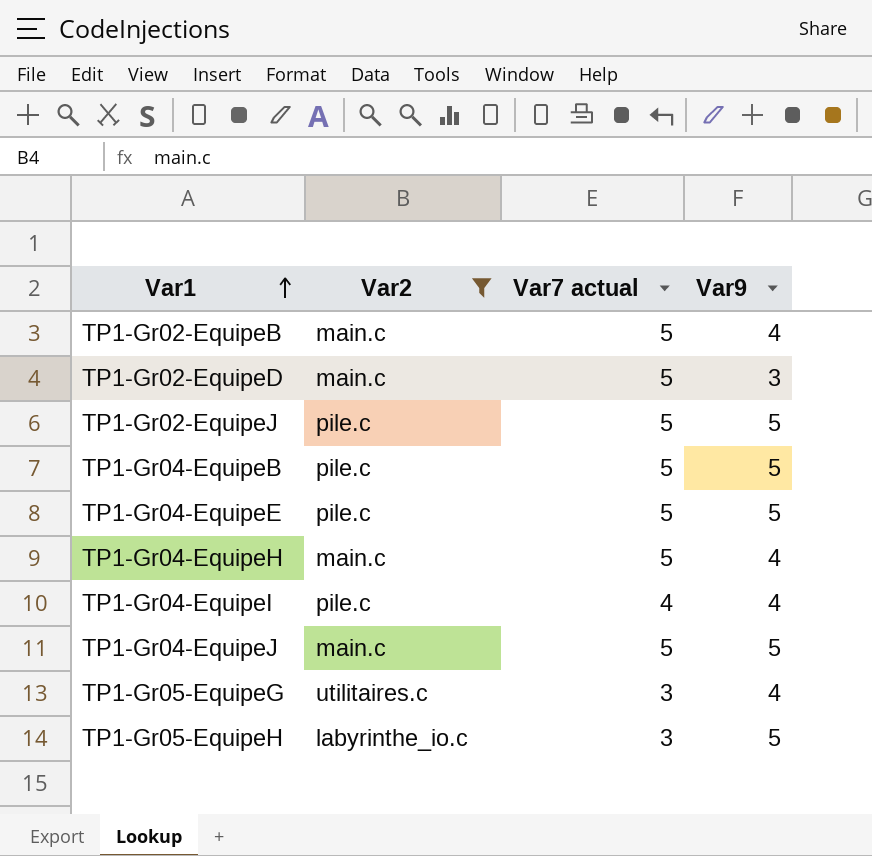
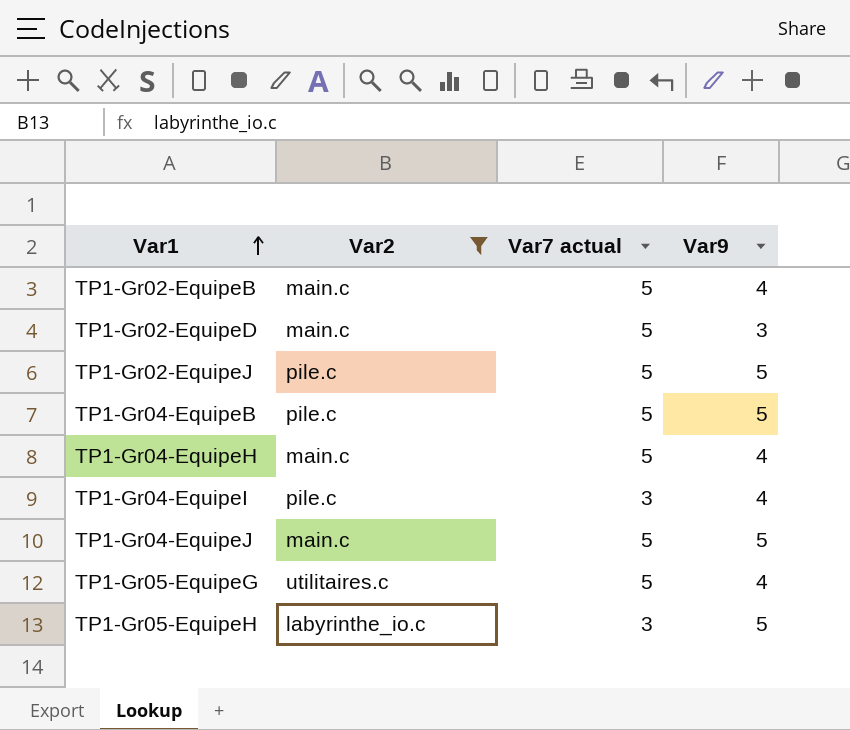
row TP1-Gr04-EquipeE: pile.c | 5 | 5 -> none
TP1-Gr04-EquipeI | Var7 actual: 4 -> 3
TP1-Gr05-EquipeG | Var7 actual: 3 -> 5

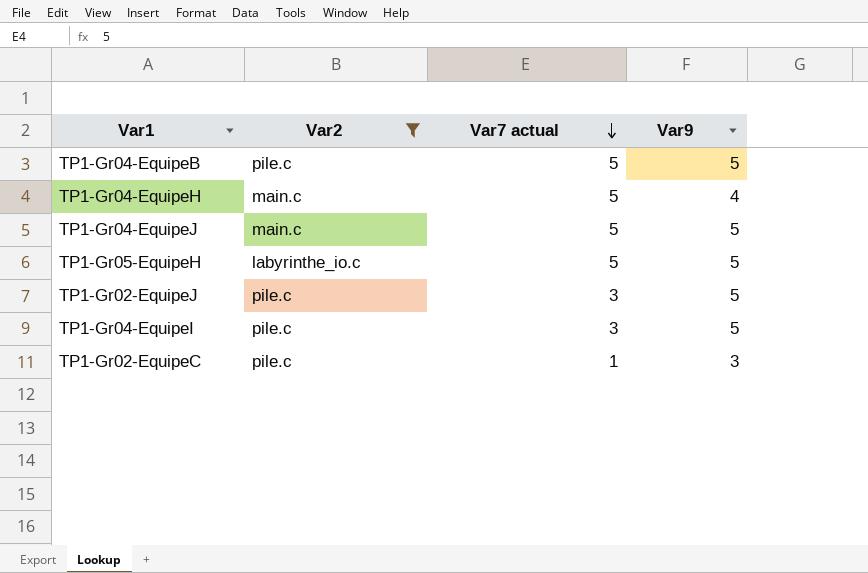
row order: Var1 ascending -> Var7 actual descending
row TP1-Gr02-EquipeB: main.c | 5 | 4 -> none
row TP1-Gr02-EquipeD: main.c | 5 | 3 -> none
row TP1-Gr05-EquipeG: utilitaires.c | 5 | 4 -> none
TP1-Gr05-EquipeH | Var7 actual: 3 -> 5
TP1-Gr02-EquipeJ | Var7 actual: 5 -> 3
TP1-Gr04-EquipeI | Var9: 4 -> 5
row TP1-Gr02-EquipeC: none -> pile.c | 1 | 3

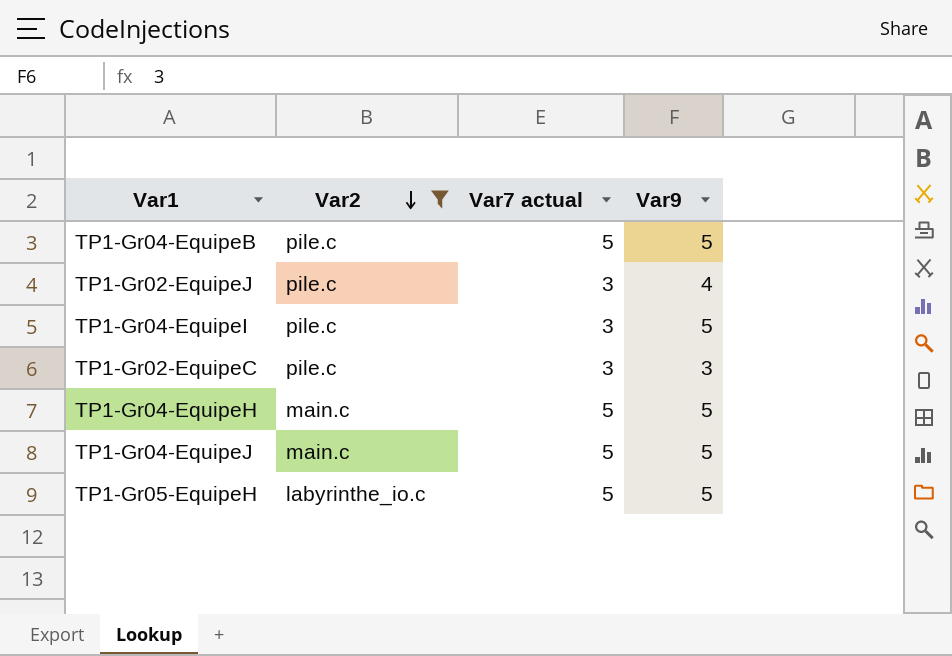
row order: Var7 actual descending -> Var2 descending
TP1-Gr02-EquipeJ | Var9: 5 -> 4
TP1-Gr02-EquipeC | Var7 actual: 1 -> 3
TP1-Gr04-EquipeH | Var9: 4 -> 5

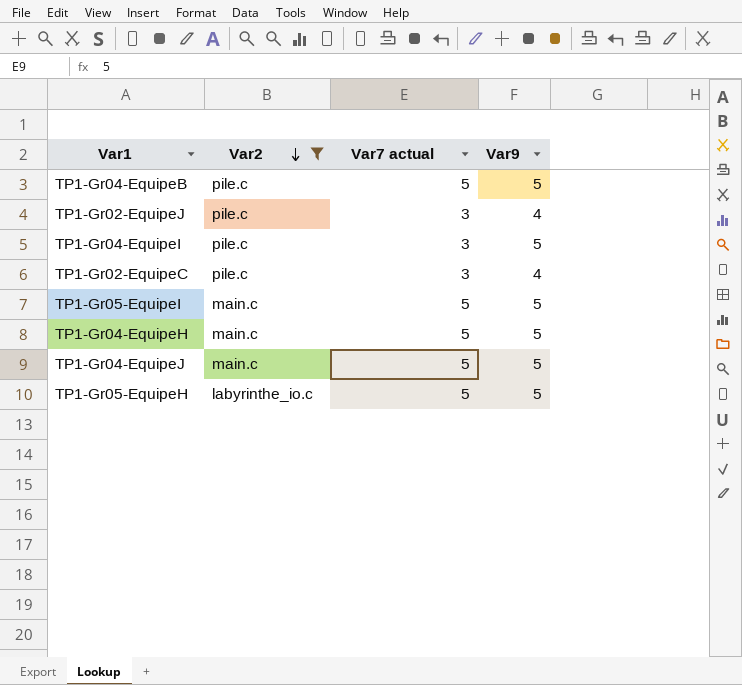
TP1-Gr02-EquipeC | Var9: 3 -> 4
row TP1-Gr05-EquipeI: none -> main.c | 5 | 5

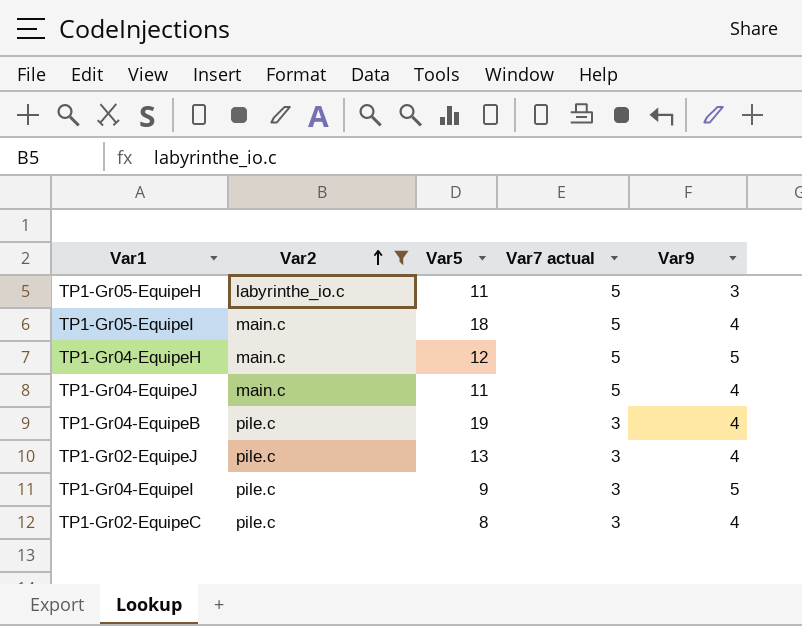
row order: Var2 descending -> Var2 ascending
column Var5 | position: none -> 3
TP1-Gr05-EquipeH | Var9: 5 -> 3
TP1-Gr05-EquipeI | Var9: 5 -> 4
TP1-Gr04-EquipeJ | Var9: 5 -> 4
TP1-Gr04-EquipeB | Var7 actual: 5 -> 3
TP1-Gr04-EquipeB | Var9: 5 -> 4

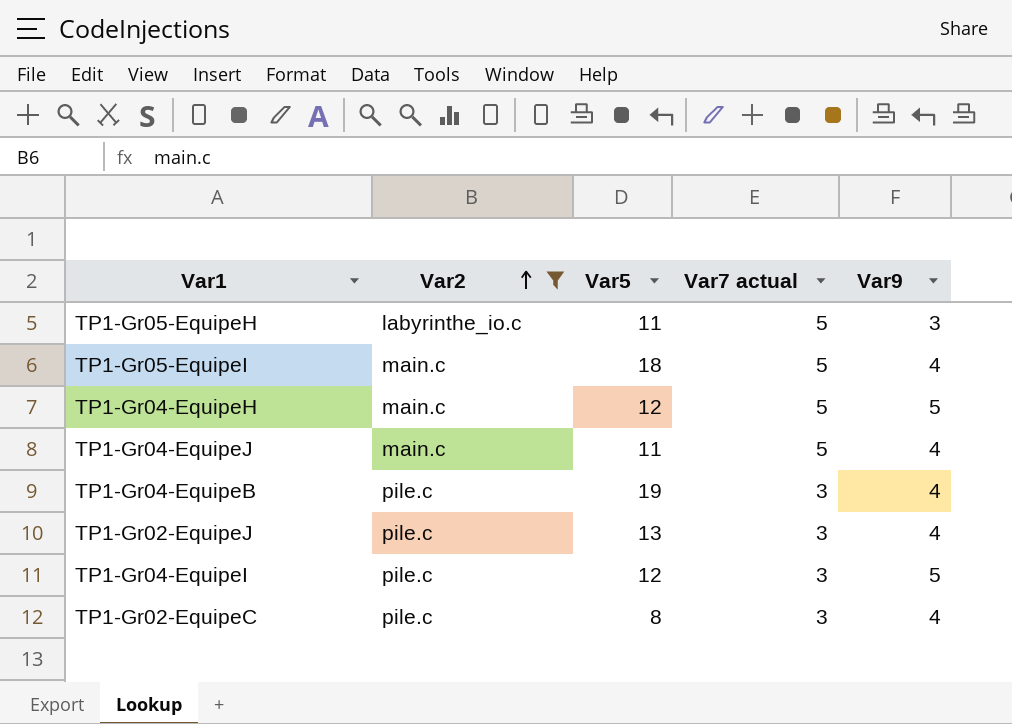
TP1-Gr04-EquipeI | Var5: 9 -> 12

